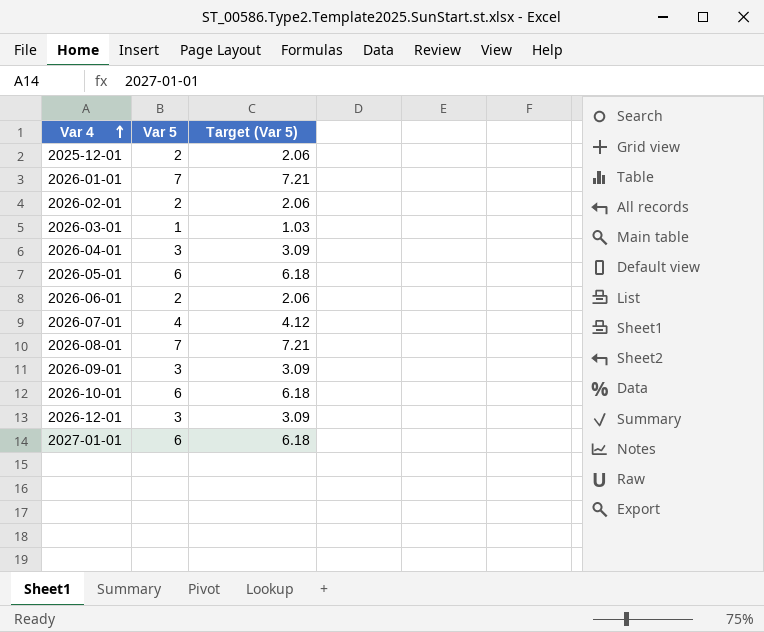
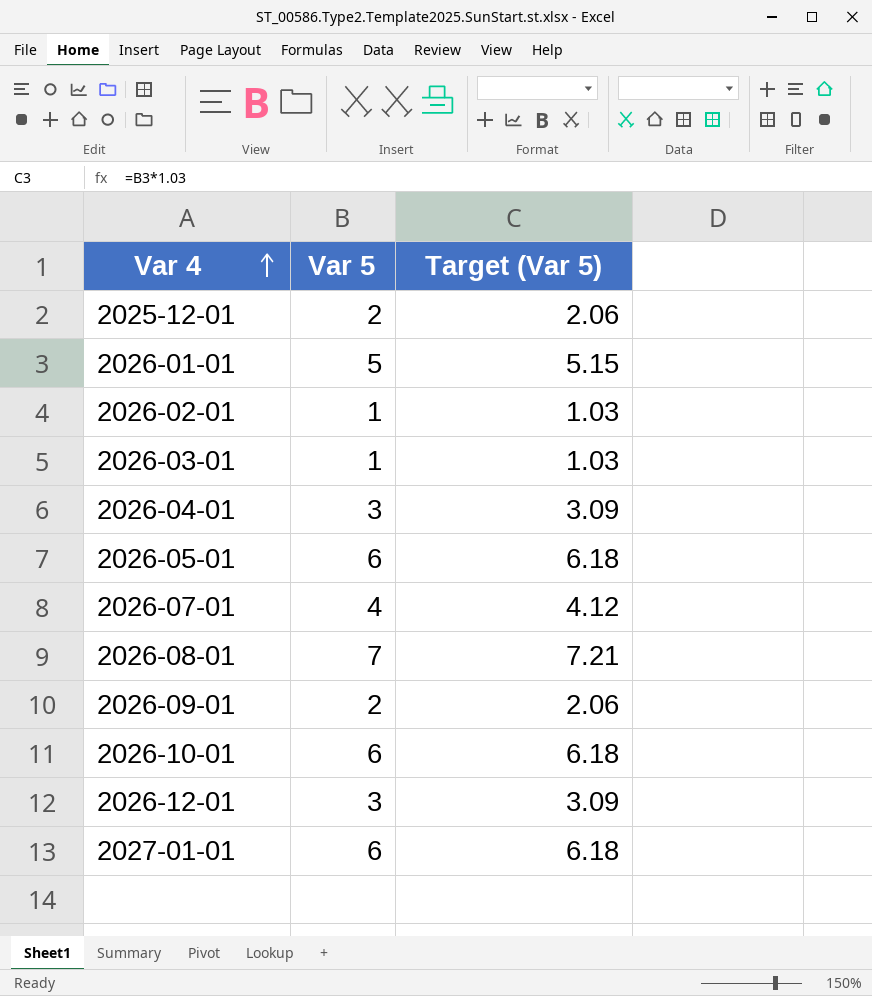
row 2026-06-01: 2 | 2.06 -> none
2026-01-01 | Var 5: 7 -> 5
2026-01-01 | Target (Var 5): 7.21 -> 5.15
2026-02-01 | Var 5: 2 -> 1
2026-02-01 | Target (Var 5): 2.06 -> 1.03
2026-09-01 | Var 5: 3 -> 2
2026-09-01 | Target (Var 5): 3.09 -> 2.06

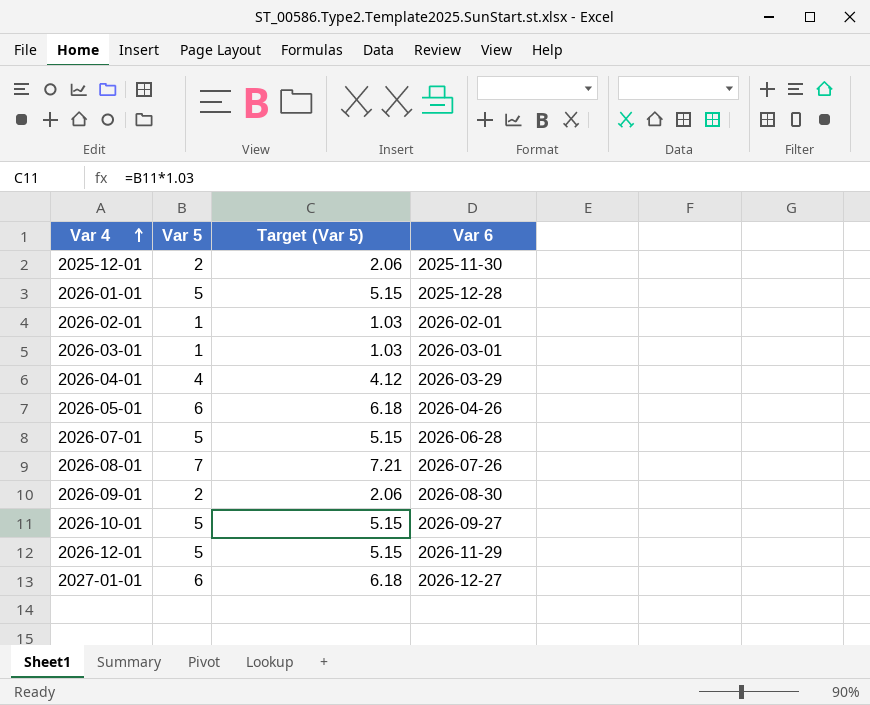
column Var 6 | position: none -> 4
2026-04-01 | Var 5: 3 -> 4
2026-04-01 | Target (Var 5): 3.09 -> 4.12
2026-07-01 | Var 5: 4 -> 5
2026-07-01 | Target (Var 5): 4.12 -> 5.15
2026-10-01 | Var 5: 6 -> 5
2026-10-01 | Target (Var 5): 6.18 -> 5.15
2026-12-01 | Var 5: 3 -> 5
2026-12-01 | Target (Var 5): 3.09 -> 5.15

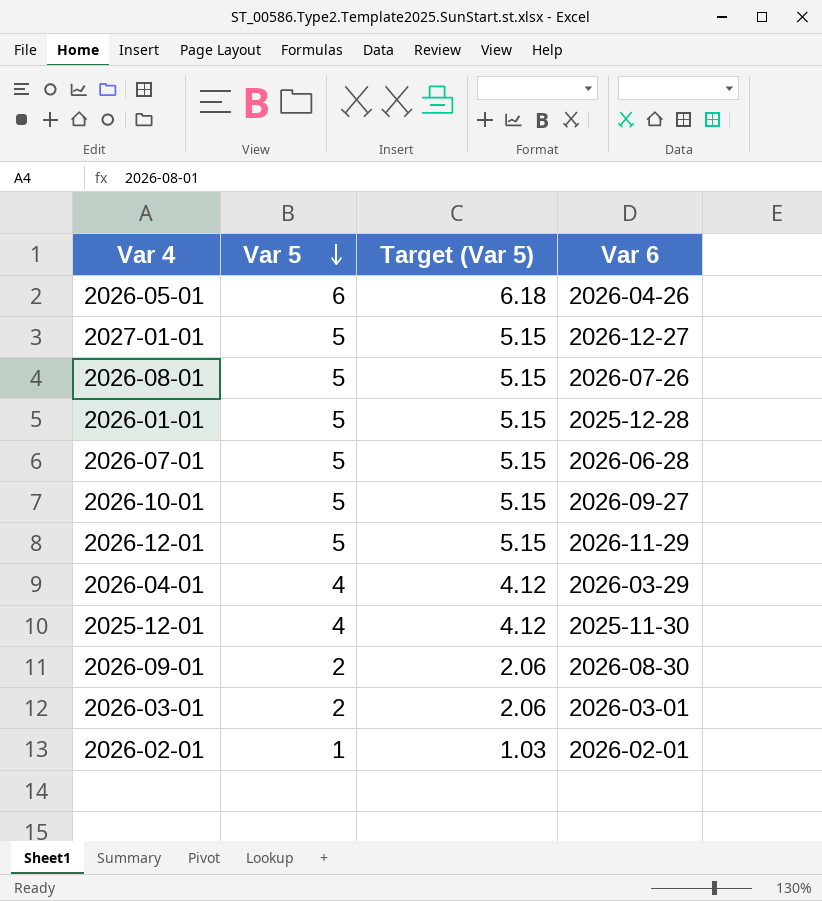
row order: Var 4 ascending -> Var 5 descending
2027-01-01 | Var 5: 6 -> 5
2027-01-01 | Target (Var 5): 6.18 -> 5.15
2026-08-01 | Var 5: 7 -> 5
2026-08-01 | Target (Var 5): 7.21 -> 5.15
2025-12-01 | Var 5: 2 -> 4
2025-12-01 | Target (Var 5): 2.06 -> 4.12
2026-03-01 | Var 5: 1 -> 2
2026-03-01 | Target (Var 5): 1.03 -> 2.06

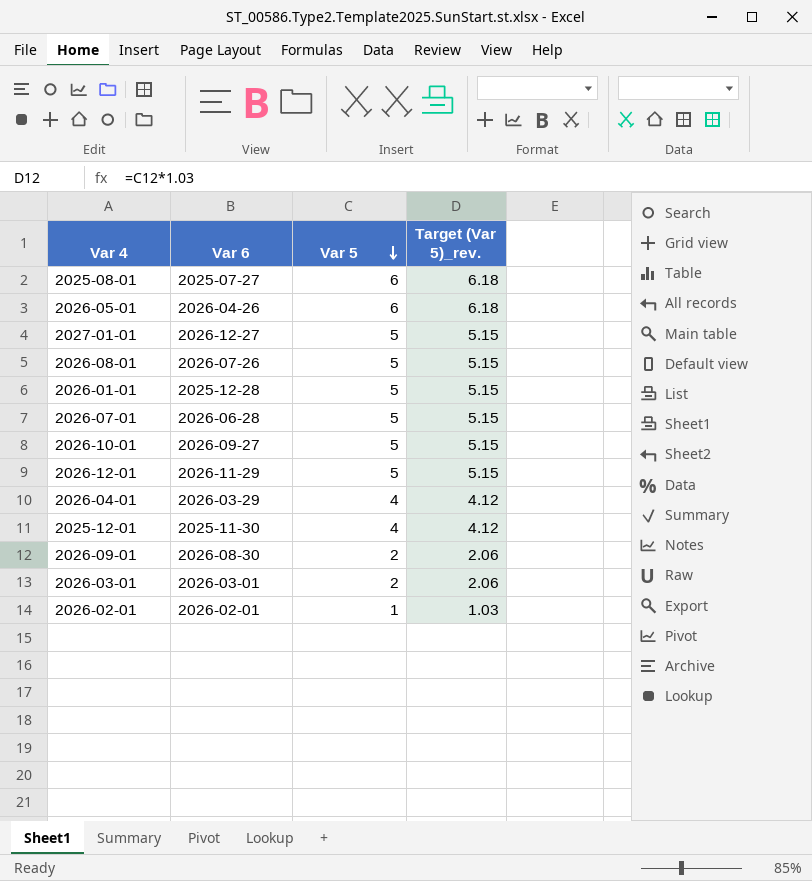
column Var 6 | position: 4 -> 2
column name: Target (Var 5) -> Target (Var 5)_rev.
row 2025-08-01: none -> 2025-07-27 | 6 | 6.18

